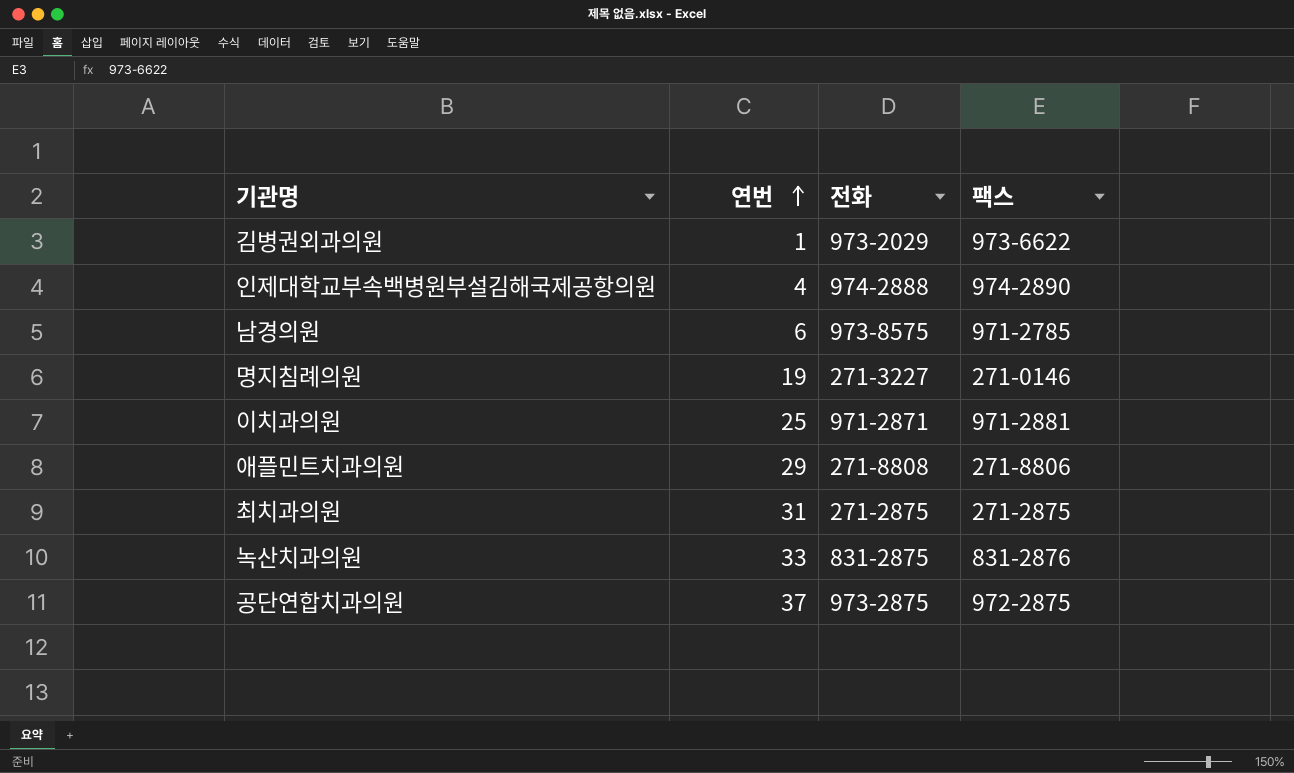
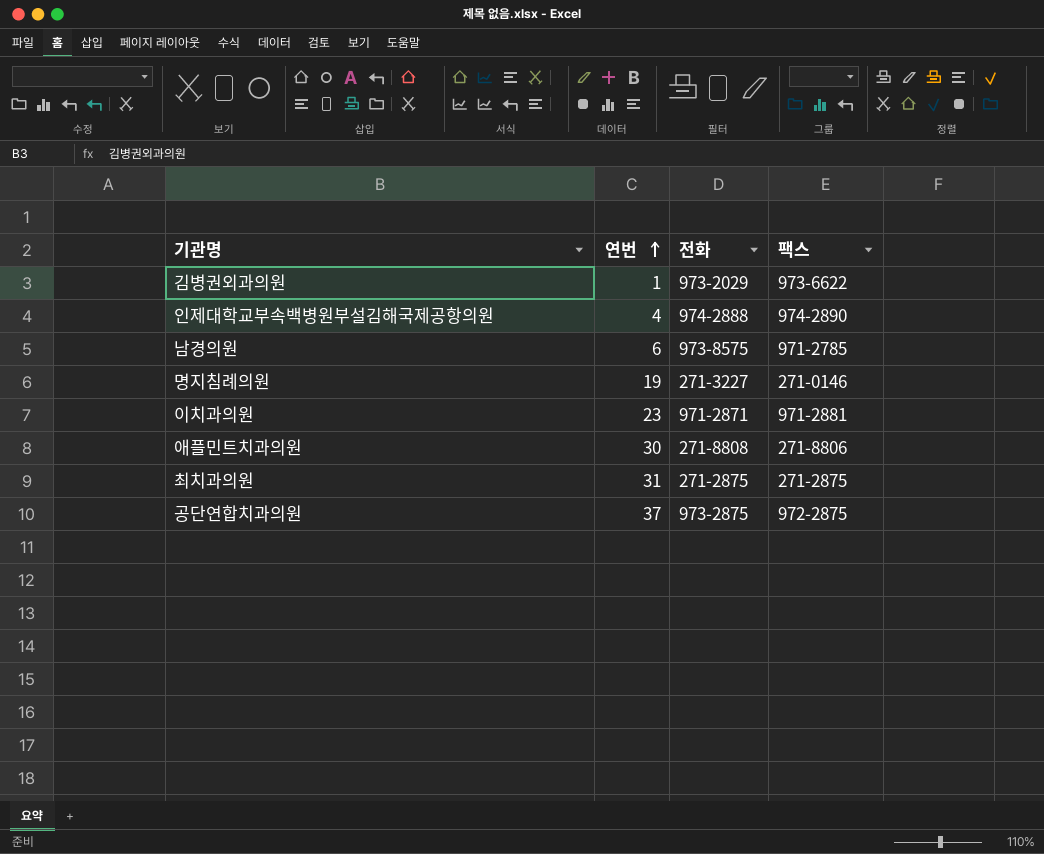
row 녹산치과의원: 33 | 831-2875 | 831-2876 -> none
이치과의원 | 연번: 25 -> 23
애플민트치과의원 | 연번: 29 -> 30

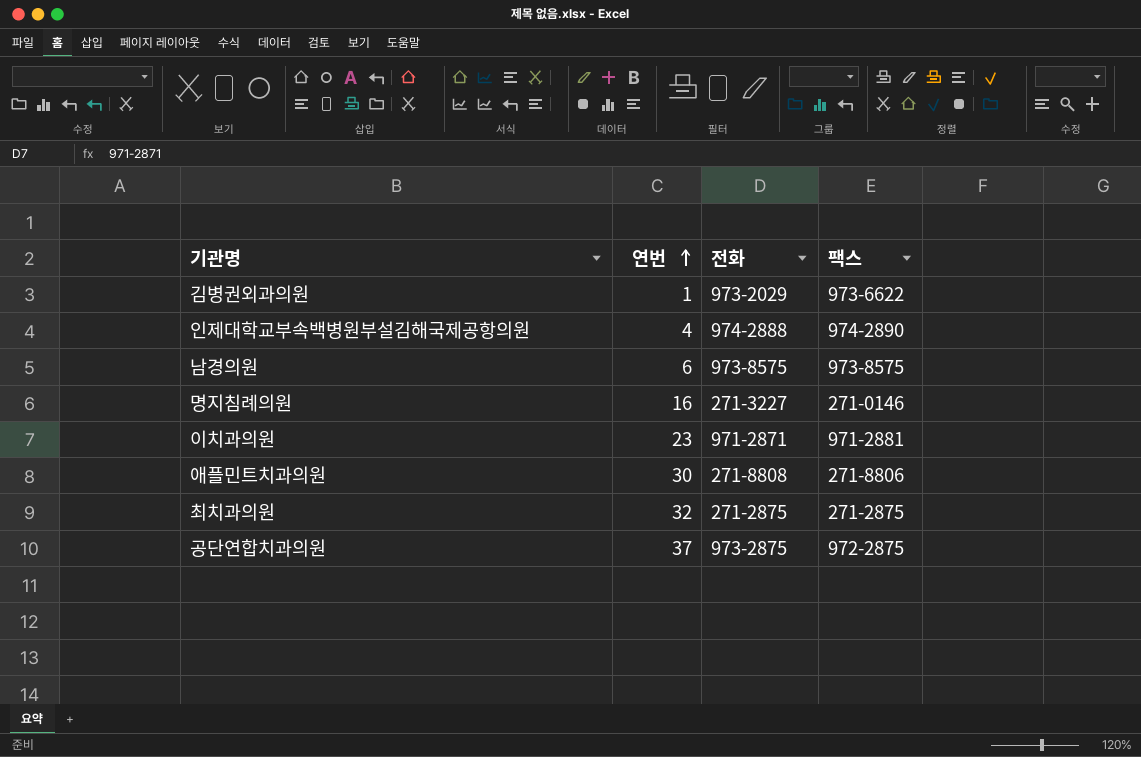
남경의원 | 팩스: 971-2785 -> 973-8575
명지침례의원 | 연번: 19 -> 16
최치과의원 | 연번: 31 -> 32

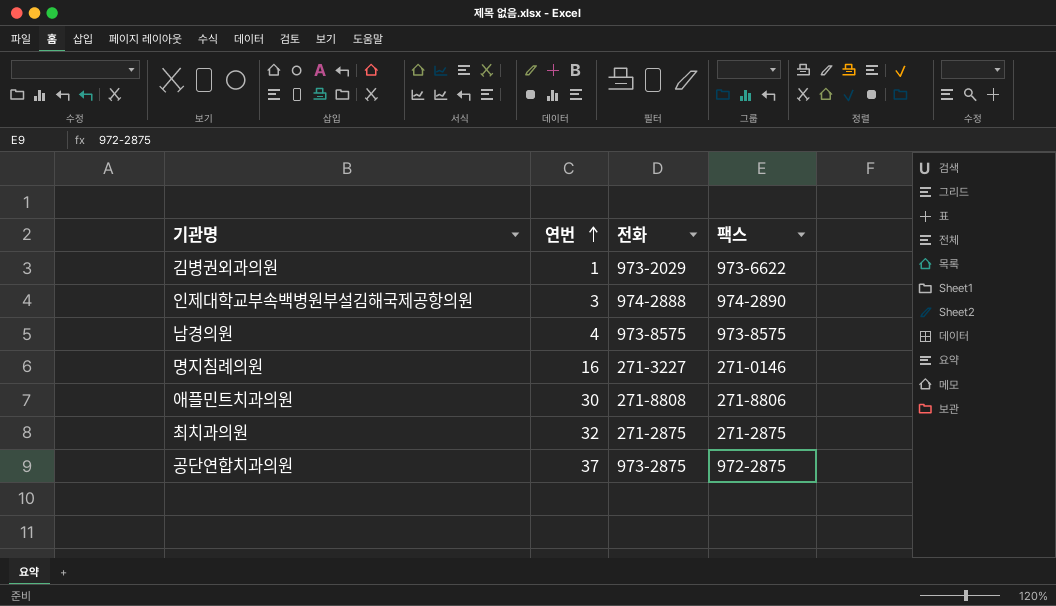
row 이치과의원: 23 | 971-2871 | 971-2881 -> none
인제대학교부속백병원부설김해국제공항의원 | 연번: 4 -> 3
남경의원 | 연번: 6 -> 4

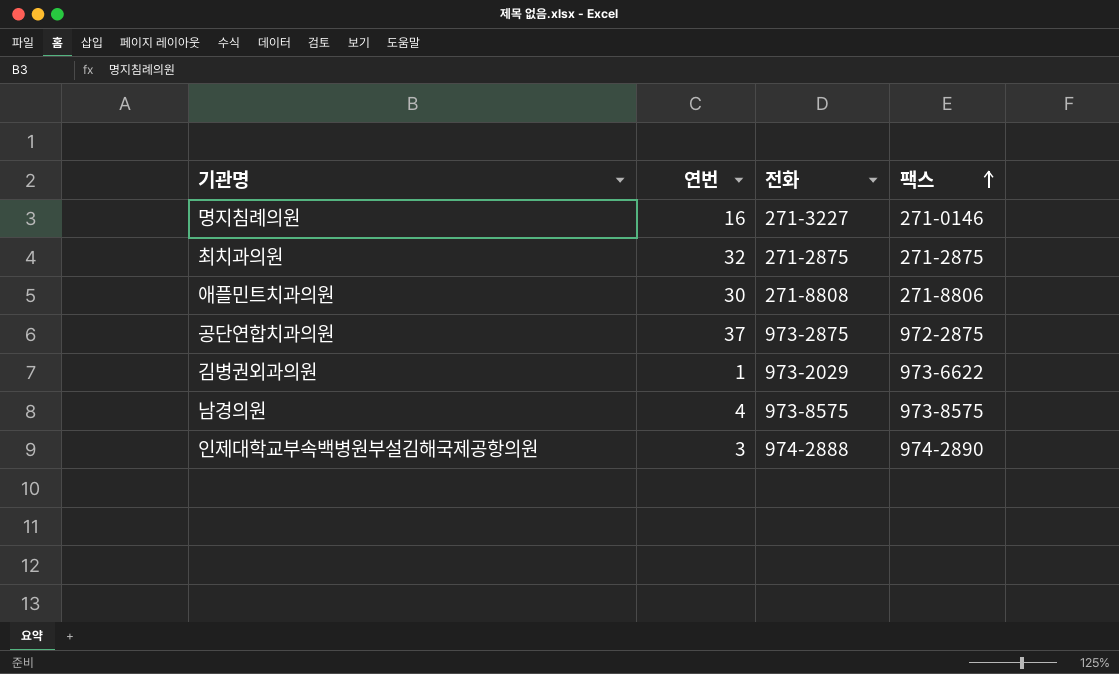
row order: 연번 ascending -> 팩스 ascending

